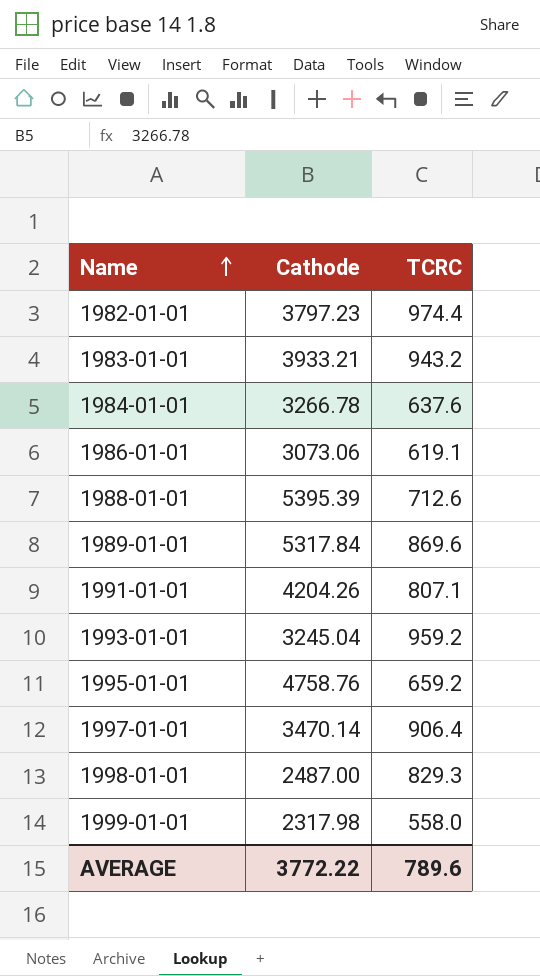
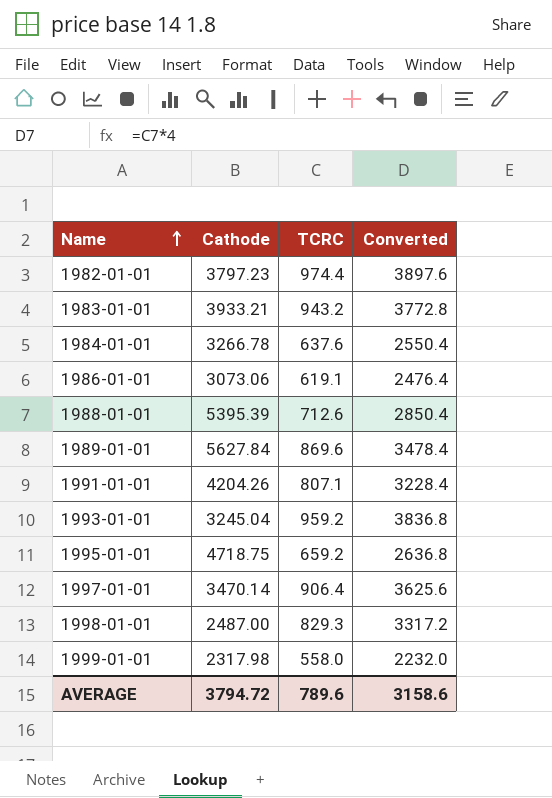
column Converted | formula: none -> [TCRC] * 4
1989-01-01 | Cathode: 5317.84 -> 5627.84
1995-01-01 | Cathode: 4758.76 -> 4718.75
AVERAGE | Cathode: 3772.22 -> 3794.72

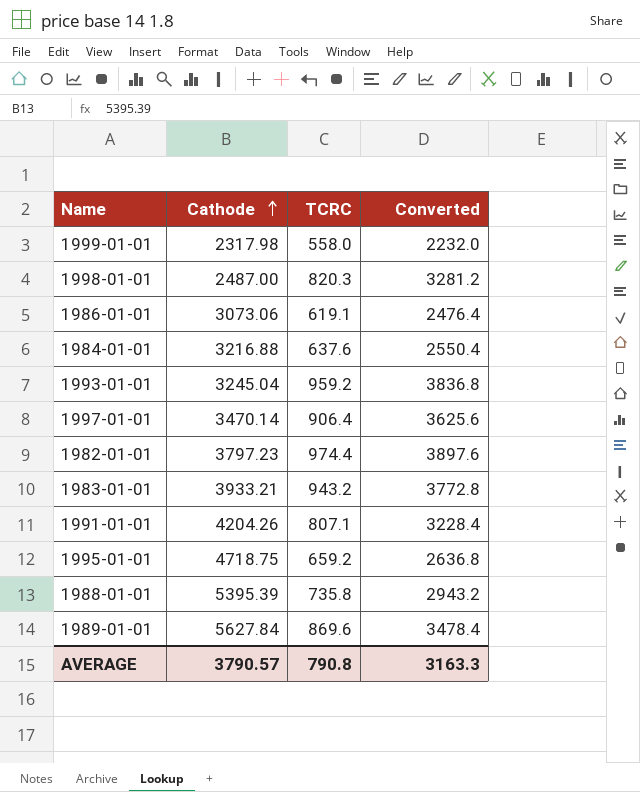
row order: Name ascending -> Cathode ascending
1998-01-01 | TCRC: 829.3 -> 820.3
1998-01-01 | Converted: 3317.2 -> 3281.2
1984-01-01 | Cathode: 3266.78 -> 3216.88
1988-01-01 | TCRC: 712.6 -> 735.8
1988-01-01 | Converted: 2850.4 -> 2943.2
AVERAGE | Cathode: 3794.72 -> 3790.57
AVERAGE | TCRC: 789.6 -> 790.8
AVERAGE | Converted: 3158.6 -> 3163.3

